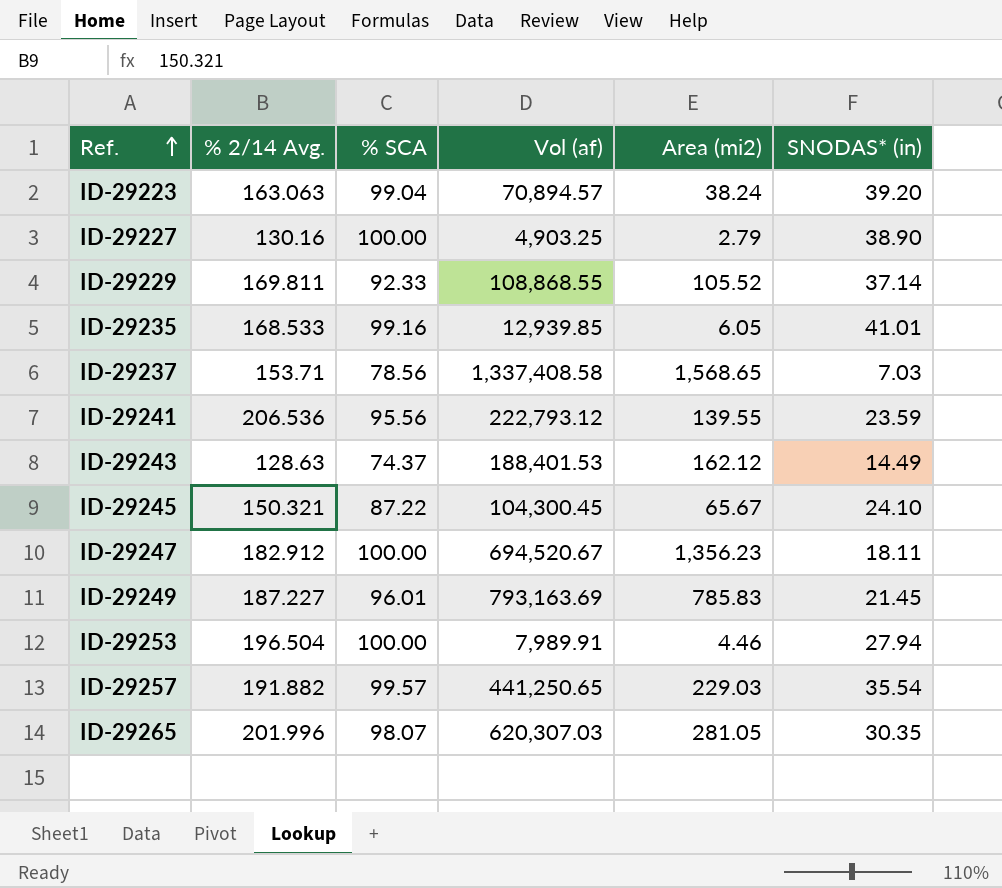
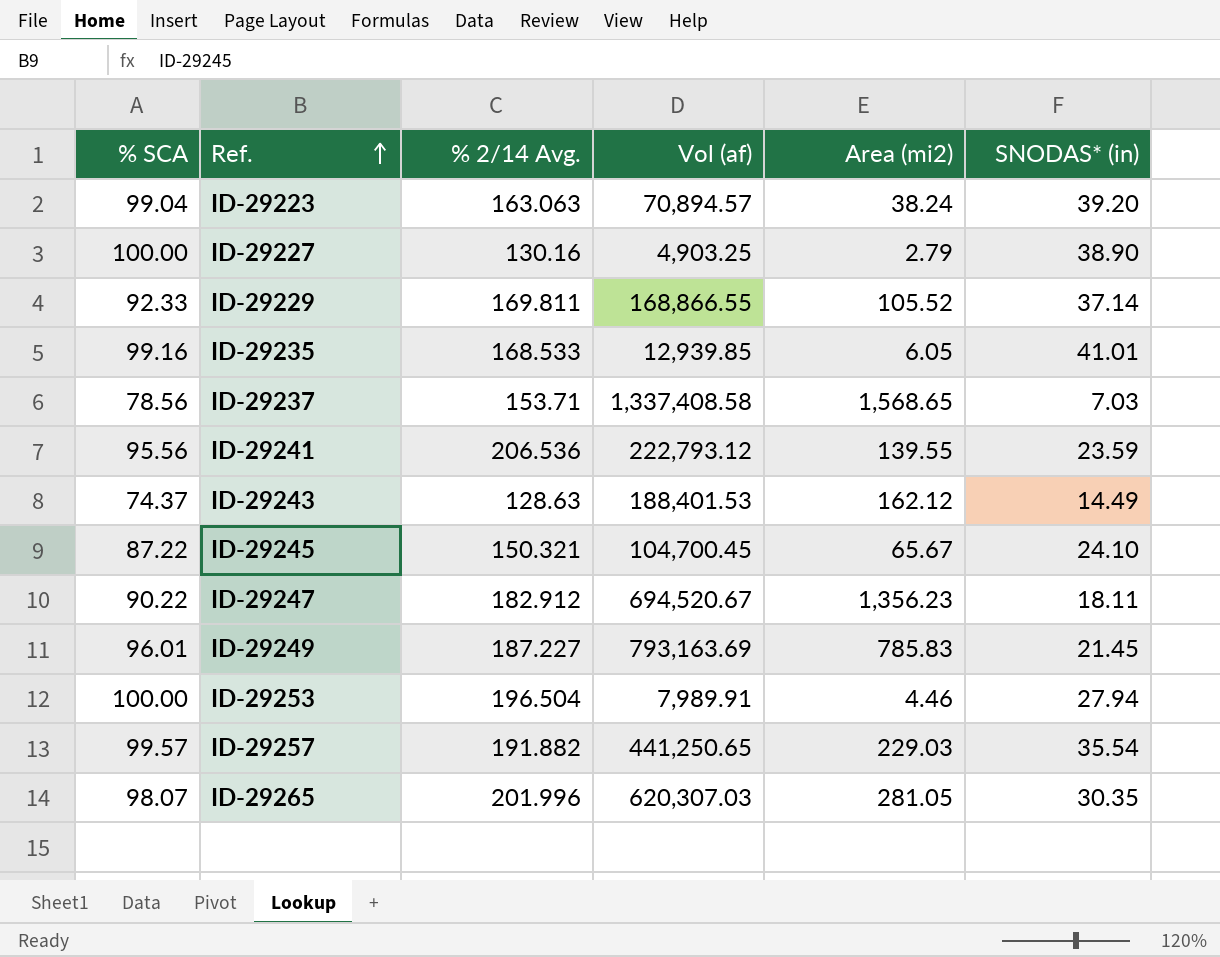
column % SCA | position: 3 -> 1
ID-29229 | Vol (af): 108,868.55 -> 168,866.55
ID-29245 | Vol (af): 104,300.45 -> 104,700.45
ID-29247 | % SCA: 100.00 -> 90.22

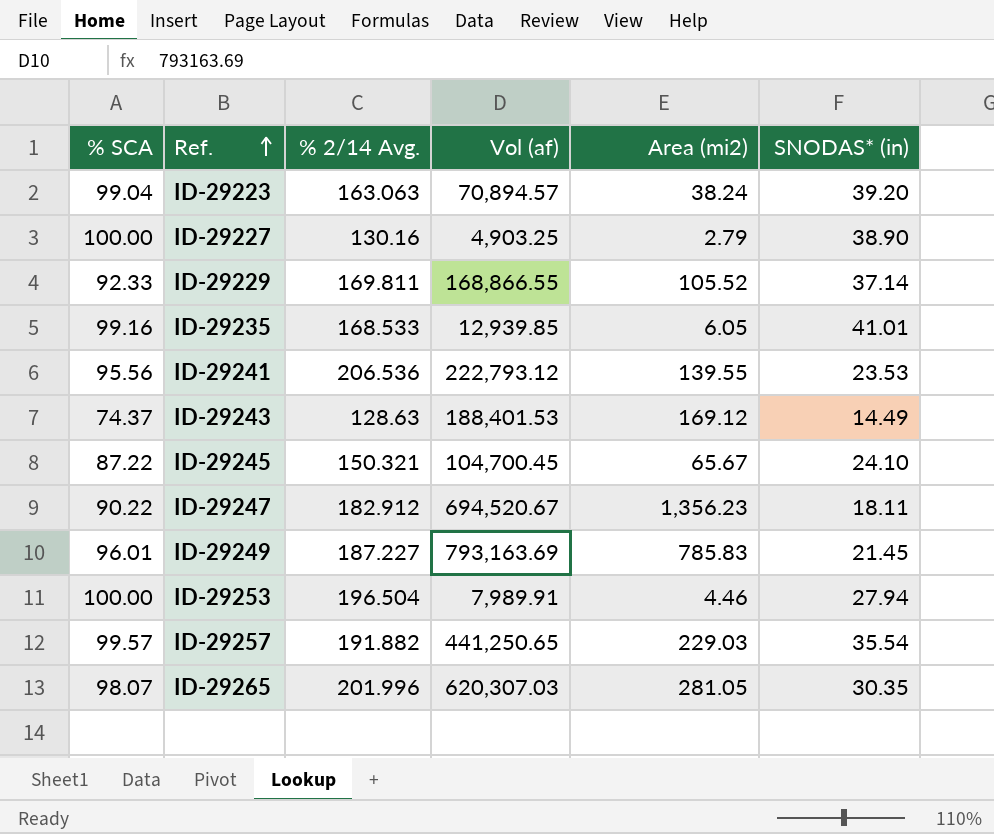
row ID-29237: 78.56 | 153.71 | 1,337,408.58 | 1,568.65 | 7.03 -> none
ID-29241 | SNODAS* (in): 23.59 -> 23.53
ID-29243 | Area (mi2): 162.12 -> 169.12

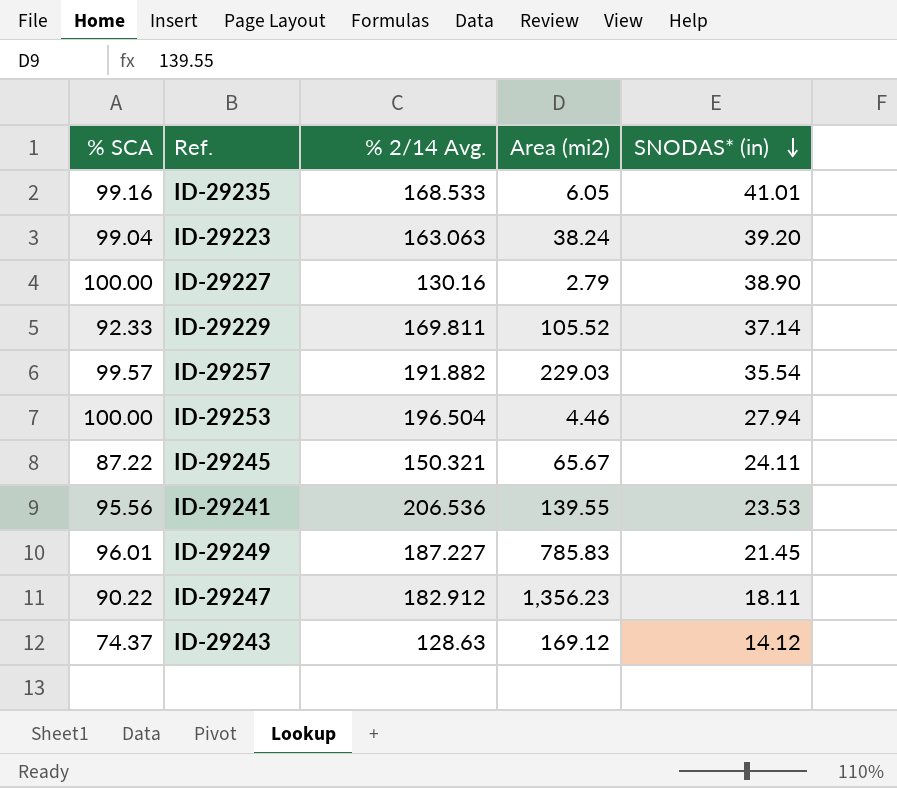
row order: Ref. ascending -> SNODAS* (in) descending
column Vol (af) | position: 4 -> none
row ID-29265: 98.07 | 201.996 | 620,307.03 | 281.05 | 30.35 -> none
ID-29245 | SNODAS* (in): 24.10 -> 24.11
ID-29243 | SNODAS* (in): 14.49 -> 14.12

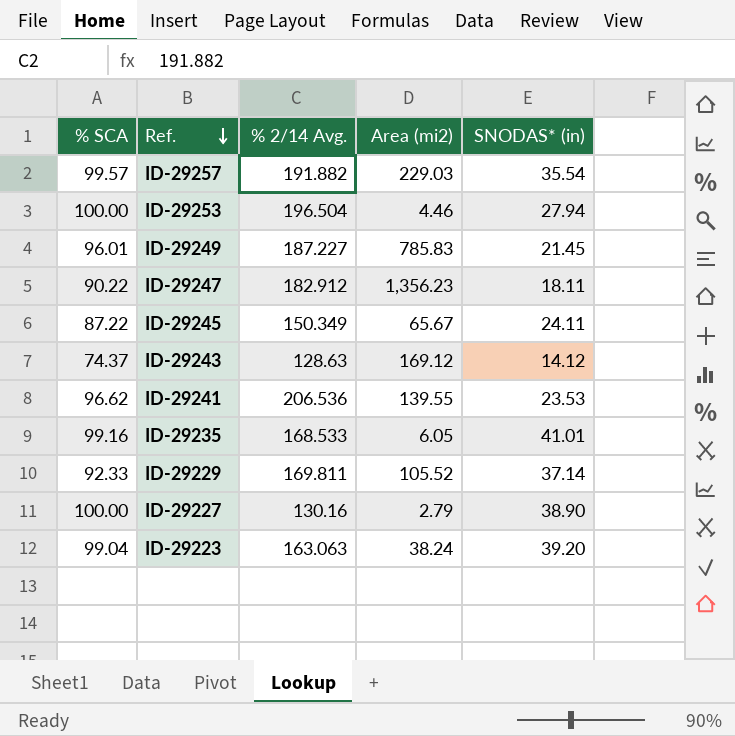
row order: SNODAS* (in) descending -> Ref. descending
ID-29245 | % 2/14 Avg.: 150.321 -> 150.349
ID-29241 | % SCA: 95.56 -> 96.62

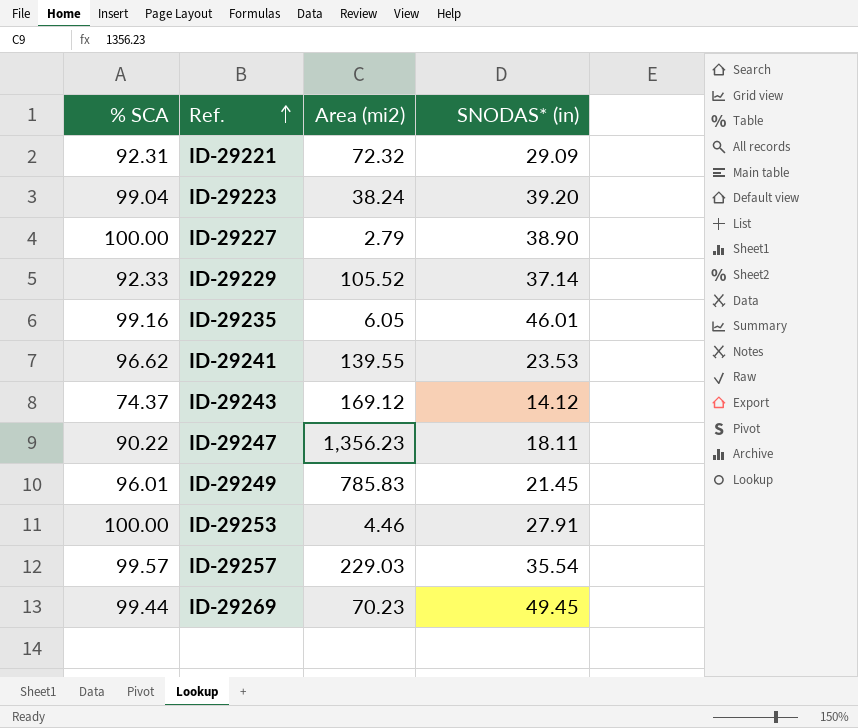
row order: Ref. descending -> Ref. ascending
column % 2/14 Avg. | position: 3 -> none
row ID-29245: 87.22 | 150.349 | 65.67 | 24.11 -> none
row ID-29221: none -> 92.31 | 72.32 | 29.09
ID-29235 | SNODAS* (in): 41.01 -> 46.01
ID-29253 | SNODAS* (in): 27.94 -> 27.91
row ID-29269: none -> 99.44 | 70.23 | 49.45

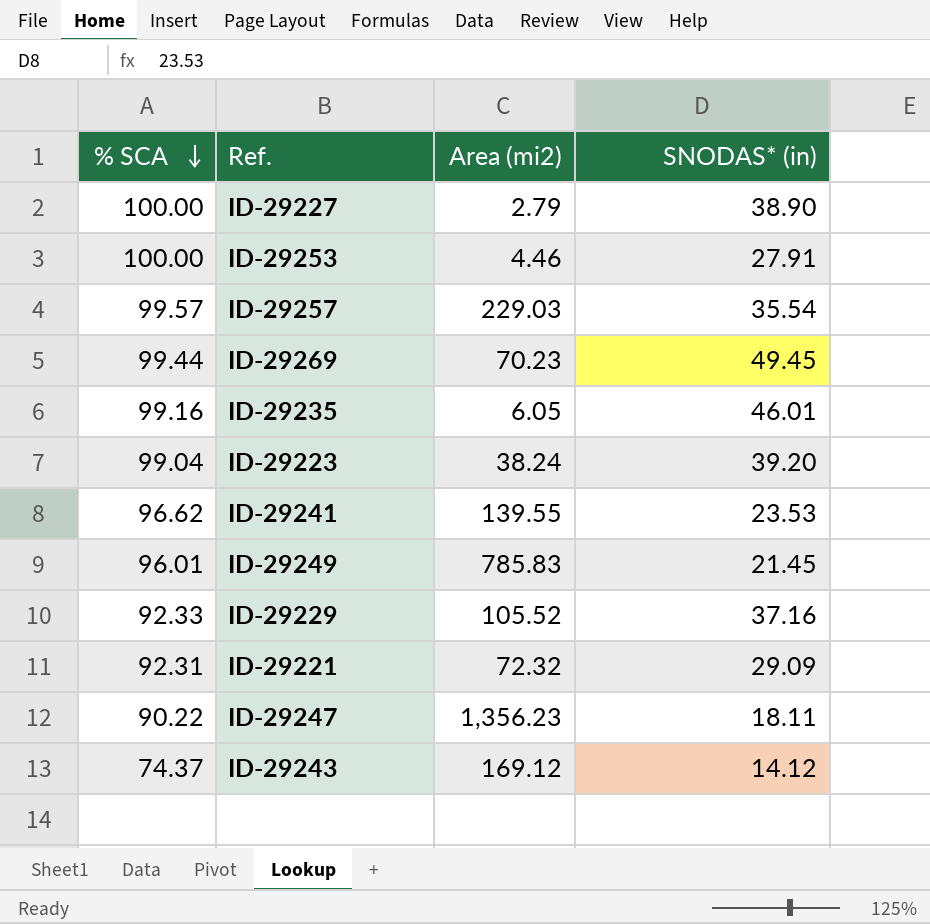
row order: Ref. ascending -> % SCA descending
ID-29229 | SNODAS* (in): 37.14 -> 37.16

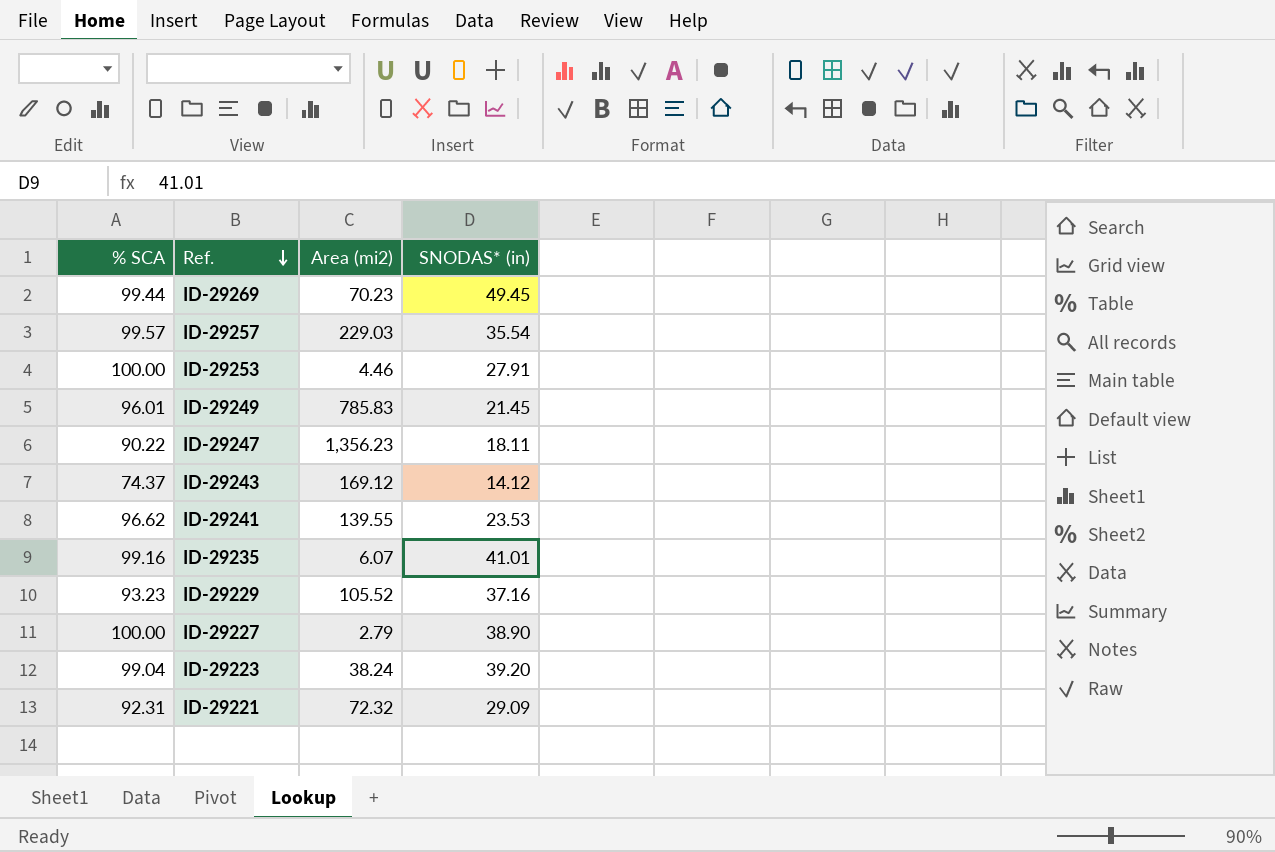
row order: % SCA descending -> Ref. descending
ID-29235 | Area (mi2): 6.05 -> 6.07
ID-29235 | SNODAS* (in): 46.01 -> 41.01
ID-29229 | % SCA: 92.33 -> 93.23

